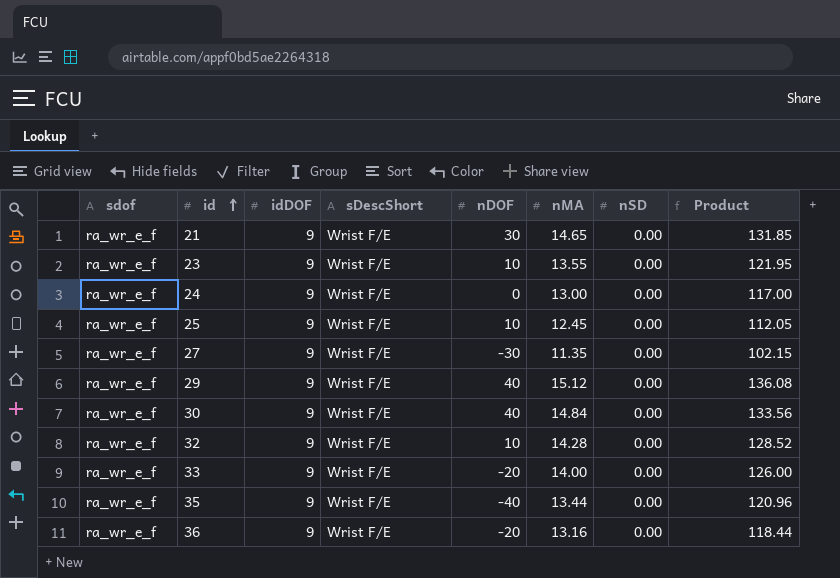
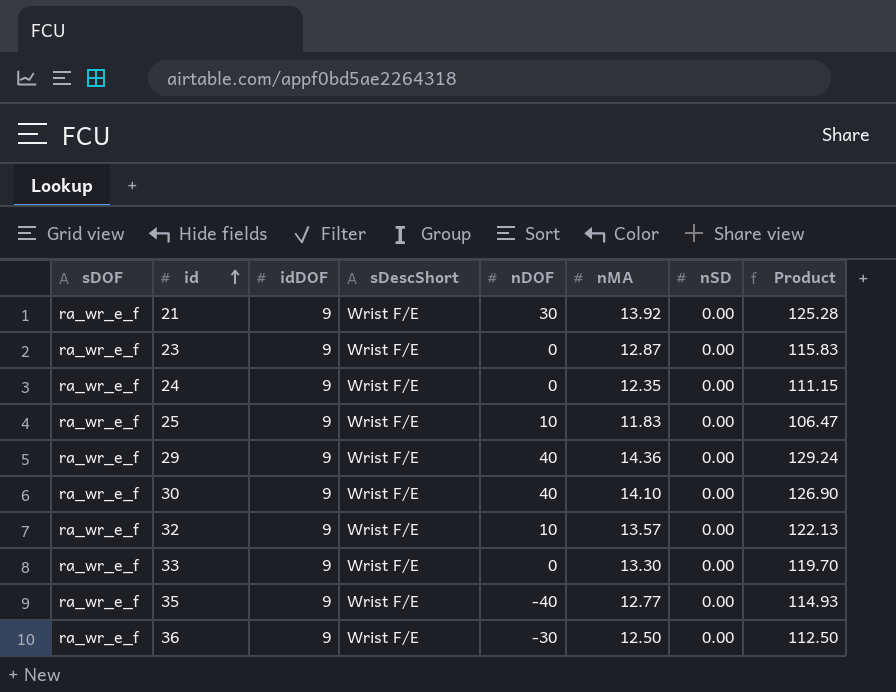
column name: sdof -> sDOF
row 27: ra_wr_e_f | 9 | Wrist F/E | -30 | 11.35 | 0.00 | 102.15 -> none
21 | nMA: 14.65 -> 13.92
21 | Product: 131.85 -> 125.28
23 | nDOF: 10 -> 0
23 | nMA: 13.55 -> 12.87
23 | Product: 121.95 -> 115.83
24 | nMA: 13.00 -> 12.35
24 | Product: 117.00 -> 111.15
25 | nMA: 12.45 -> 11.83
25 | Product: 112.05 -> 106.47
29 | nMA: 15.12 -> 14.36
29 | Product: 136.08 -> 129.24
30 | nMA: 14.84 -> 14.10
30 | Product: 133.56 -> 126.90
32 | nMA: 14.28 -> 13.57
32 | Product: 128.52 -> 122.13
33 | nDOF: -20 -> 0
33 | nMA: 14.00 -> 13.30
33 | Product: 126.00 -> 119.70
35 | nMA: 13.44 -> 12.77
35 | Product: 120.96 -> 114.93
36 | nDOF: -20 -> -30
36 | nMA: 13.16 -> 12.50
36 | Product: 118.44 -> 112.50

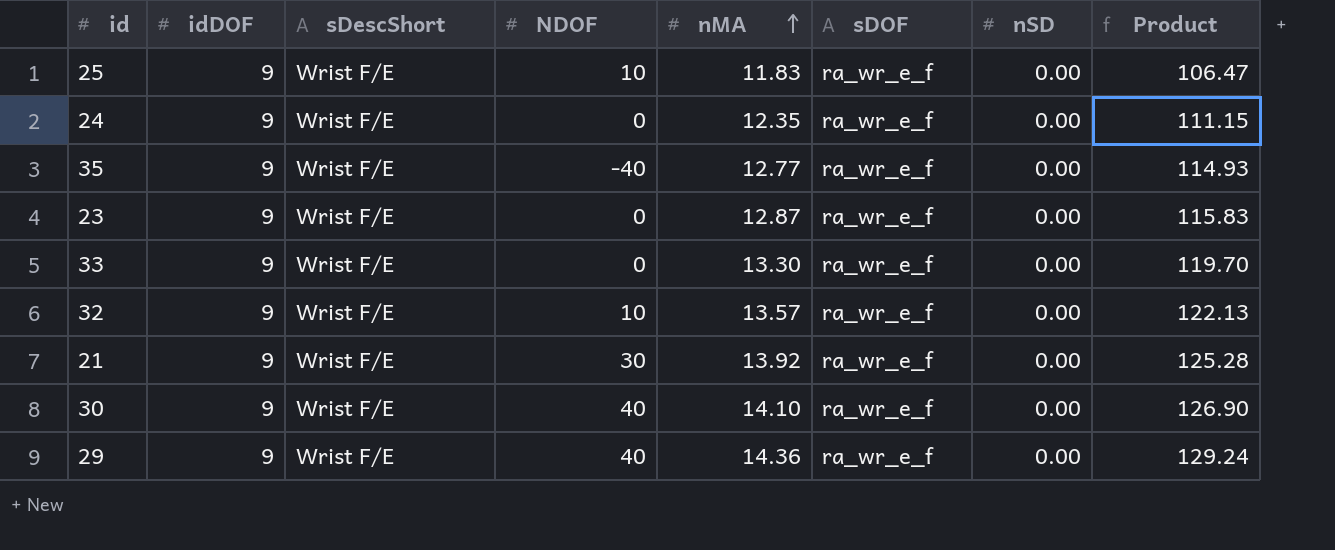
row order: id ascending -> nMA ascending
column name: nDOF -> NDOF
column sDOF | position: 1 -> 6
row 36: ra_wr_e_f | 9 | Wrist F/E | -30 | 12.50 | 0.00 | 112.50 -> none

